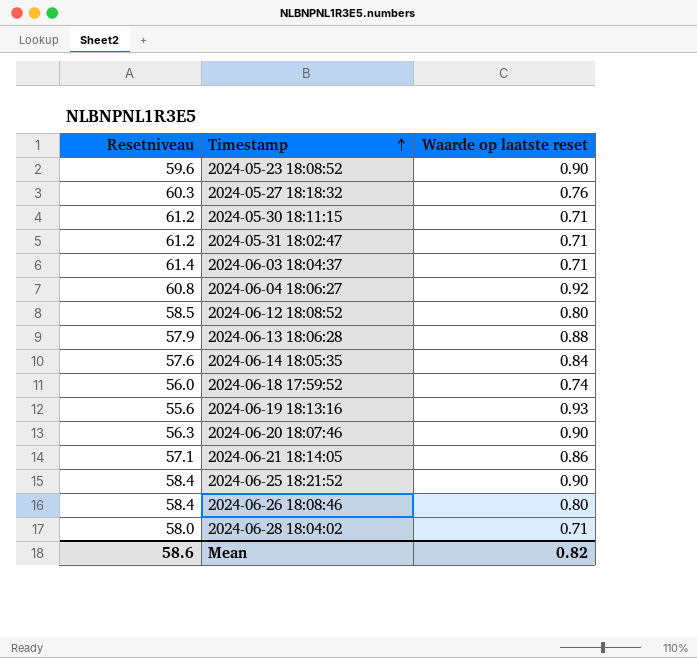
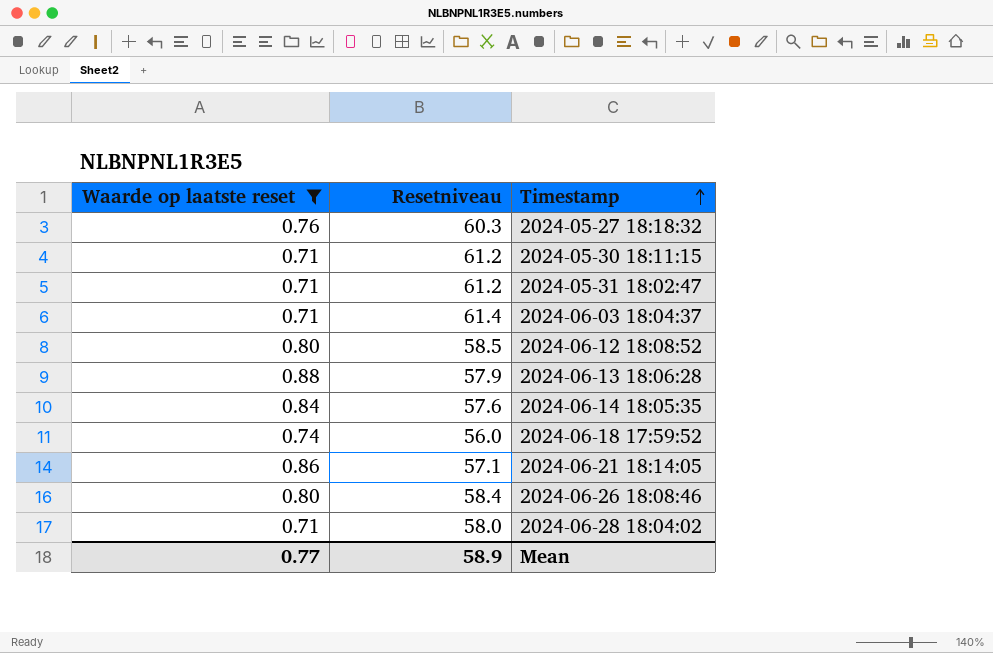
filter: none -> Waarde op laatste reset <= 0.88
column Waarde op laatste reset | position: 3 -> 1
Mean | Waarde op laatste reset: 0.82 -> 0.77
Mean | Resetniveau: 58.6 -> 58.9

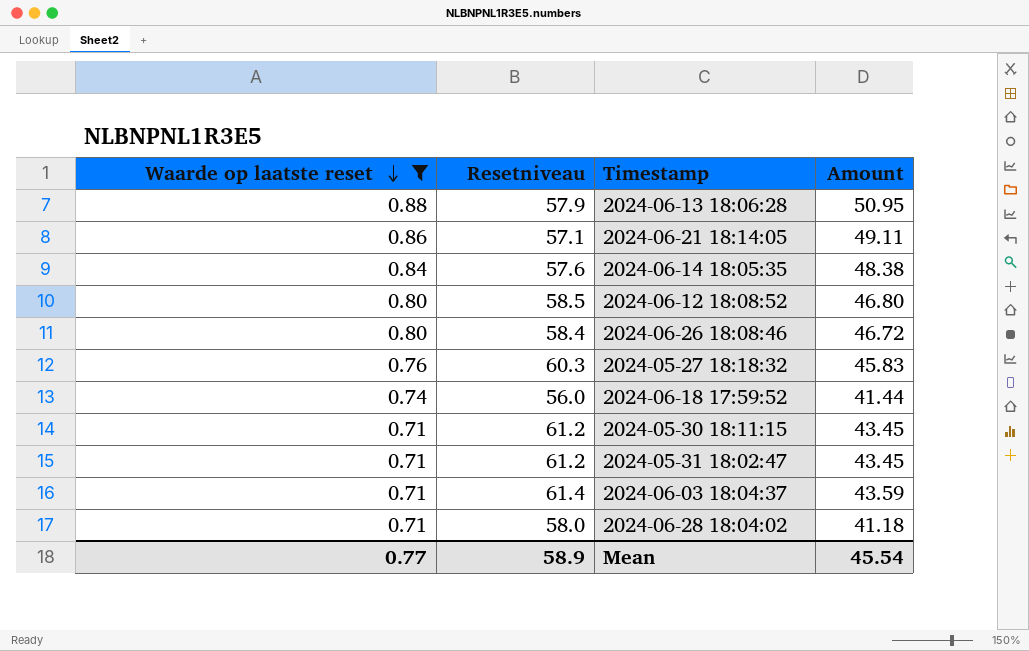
row order: Timestamp ascending -> Waarde op laatste reset descending
column Amount | formula: none -> [Waarde op laatste reset] * [Resetniveau]

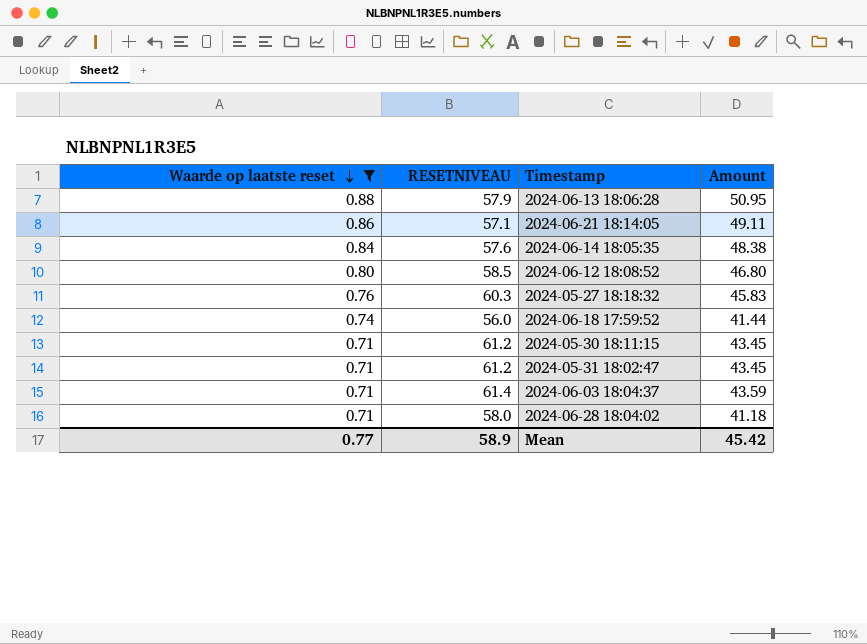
column name: Resetniveau -> RESETNIVEAU
row 2024-06-26 18:08:46: 0.80 | 58.4 | 46.72 -> none
Mean | Amount: 45.54 -> 45.42

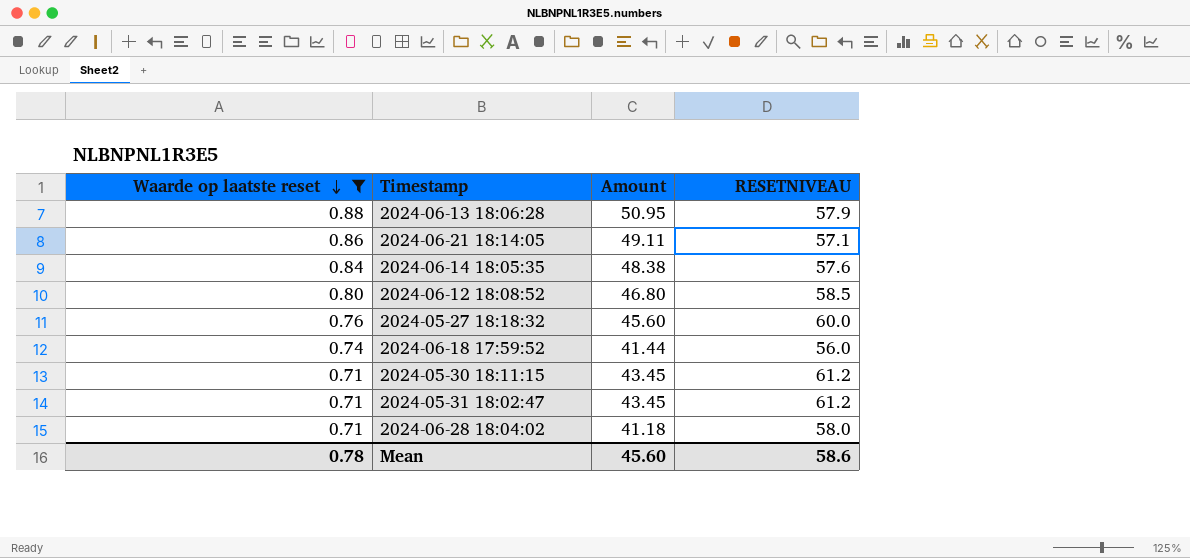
column RESETNIVEAU | position: 2 -> 4
row 2024-06-03 18:04:37: 0.71 | 61.4 | 43.59 -> none
2024-05-27 18:18:32 | Amount: 45.83 -> 45.60
2024-05-27 18:18:32 | RESETNIVEAU: 60.3 -> 60.0
Mean | Waarde op laatste reset: 0.77 -> 0.78
Mean | Amount: 45.42 -> 45.60
Mean | RESETNIVEAU: 58.9 -> 58.6

